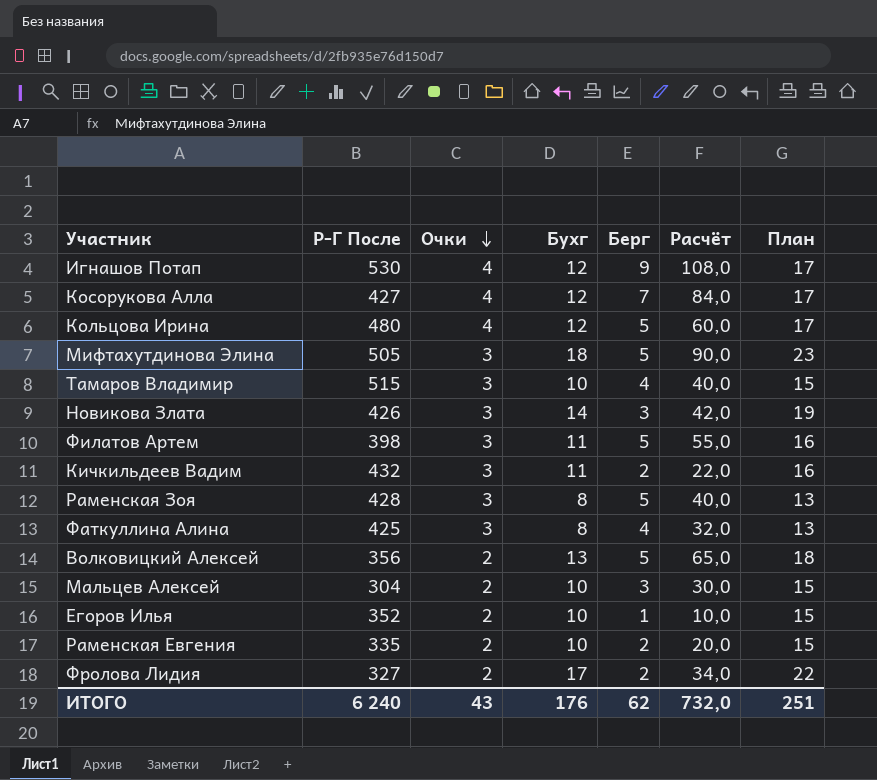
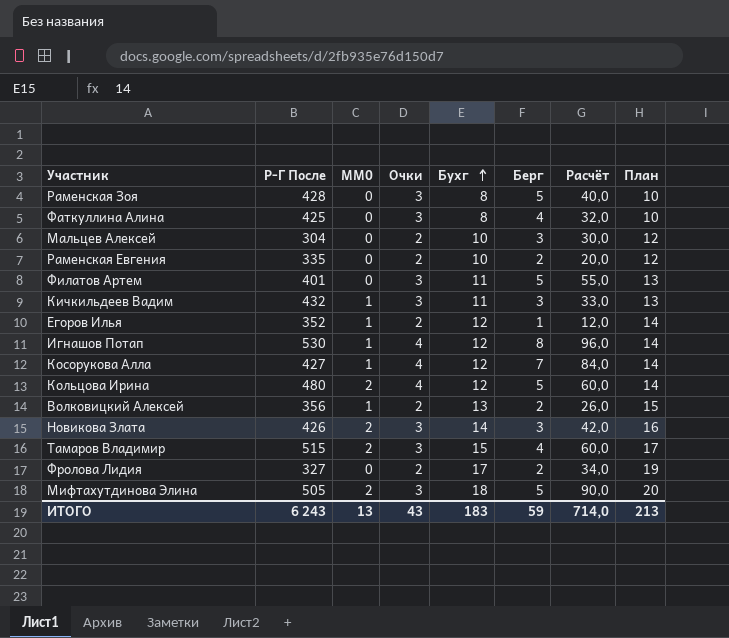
row order: Очки descending -> Бухг ascending
column MM0 | position: none -> 3
column План | formula: [Бухг] + 5 -> [Бухг] + 2
Филатов Артем | Р-Г После: 398 -> 401
Кичкильдеев Вадим | Берг: 2 -> 3
Кичкильдеев Вадим | Расчёт: 22,0 -> 33,0
Егоров Илья | Бухг: 10 -> 12
Егоров Илья | Расчёт: 10,0 -> 12,0
Игнашов Потап | Берг: 9 -> 8
Игнашов Потап | Расчёт: 108,0 -> 96,0
Волковицкий Алексей | Берг: 5 -> 2
Волковицкий Алексей | Расчёт: 65,0 -> 26,0
Тамаров Владимир | Бухг: 10 -> 15
Тамаров Владимир | Расчёт: 40,0 -> 60,0
ИТОГО | Р-Г После: 6 240 -> 6 243
ИТОГО | Бухг: 176 -> 183
ИТОГО | Берг: 62 -> 59
ИТОГО | Расчёт: 732,0 -> 714,0
ИТОГО | План: 251 -> 213

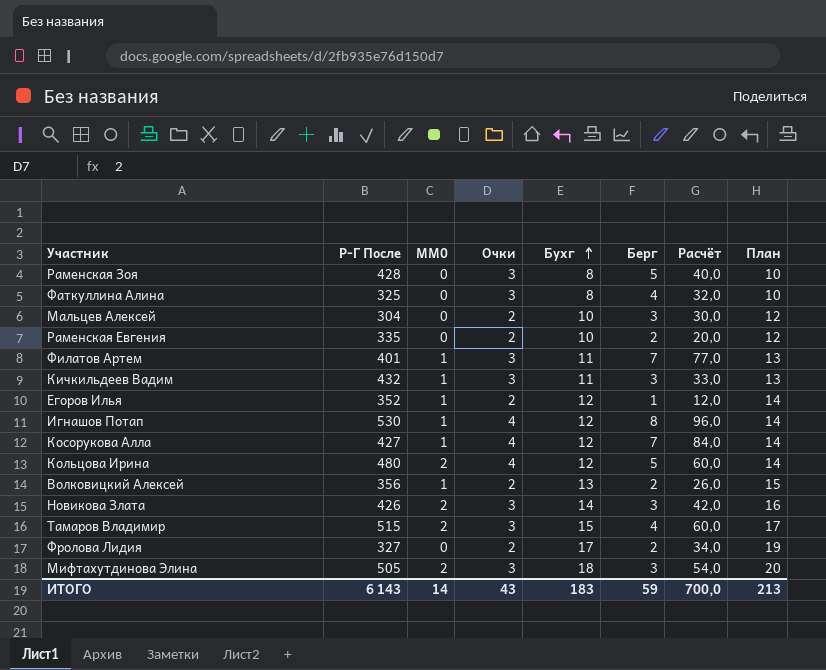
Фаткуллина Алина | Р-Г После: 425 -> 325
Филатов Артем | MM0: 0 -> 1
Филатов Артем | Берг: 5 -> 7
Филатов Артем | Расчёт: 55,0 -> 77,0
Мифтахутдинова Элина | Берг: 5 -> 3
Мифтахутдинова Элина | Расчёт: 90,0 -> 54,0
ИТОГО | Р-Г После: 6 243 -> 6 143
ИТОГО | MM0: 13 -> 14
ИТОГО | Расчёт: 714,0 -> 700,0

